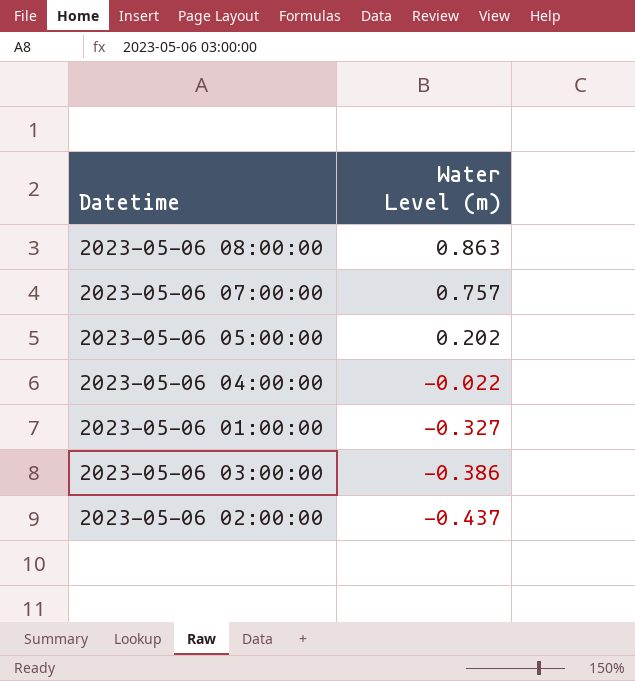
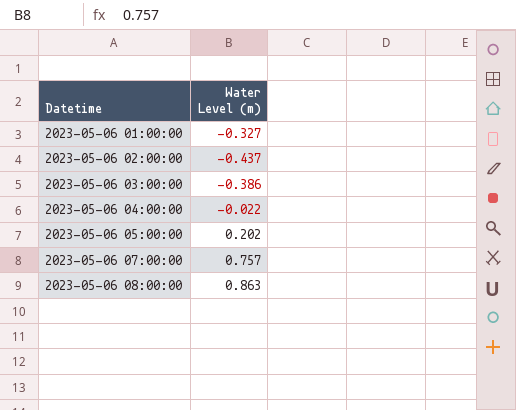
row order: Water Level (m) descending -> Datetime ascending

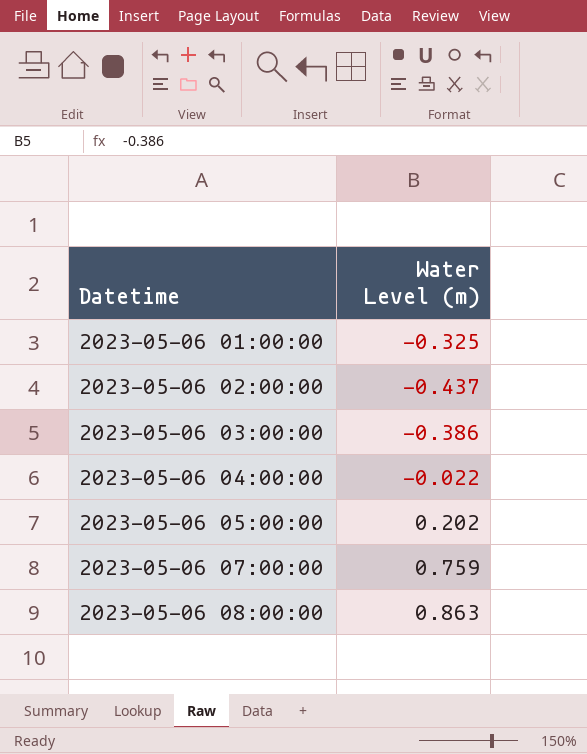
2023-05-06 01:00:00 | Water Level (m): -0.327 -> -0.325
2023-05-06 07:00:00 | Water Level (m): 0.757 -> 0.759

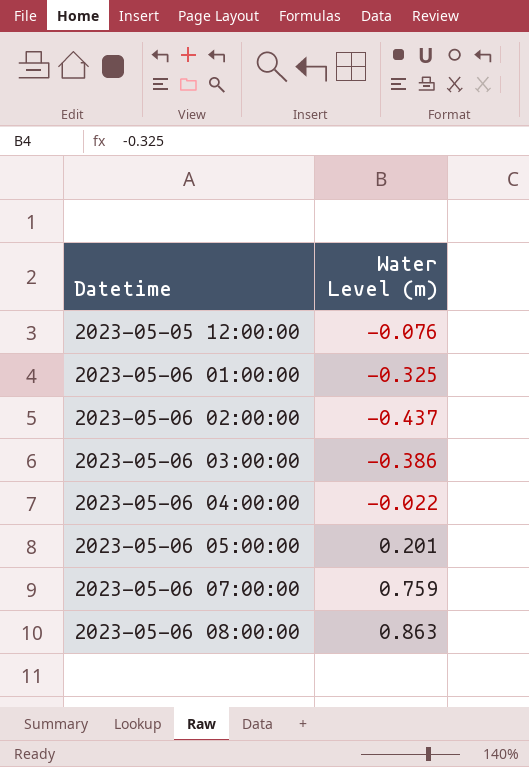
row 2023-05-05 12:00:00: none -> -0.076
2023-05-06 05:00:00 | Water Level (m): 0.202 -> 0.201

